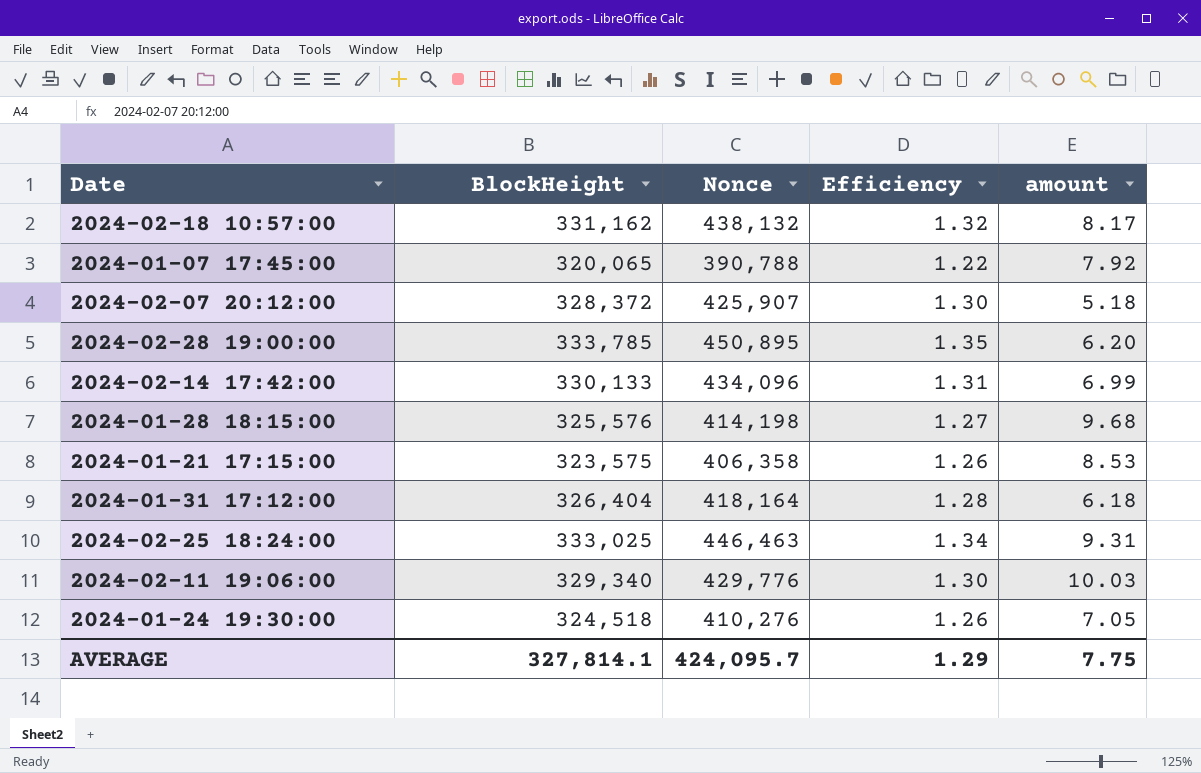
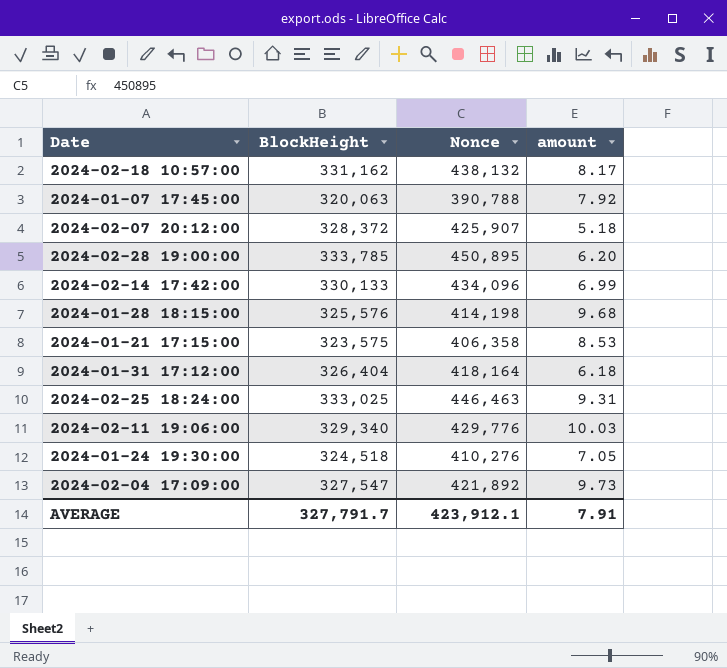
column Efficiency | formula: [Nonce] / [BlockHeight] -> none
2024-01-07 17:45:00 | BlockHeight: 320,065 -> 320,063
row 2024-02-04 17:09:00: none -> 327,547 | 421,892 | 9.73
AVERAGE | BlockHeight: 327,814.1 -> 327,791.7
AVERAGE | Nonce: 424,095.7 -> 423,912.1
AVERAGE | amount: 7.75 -> 7.91

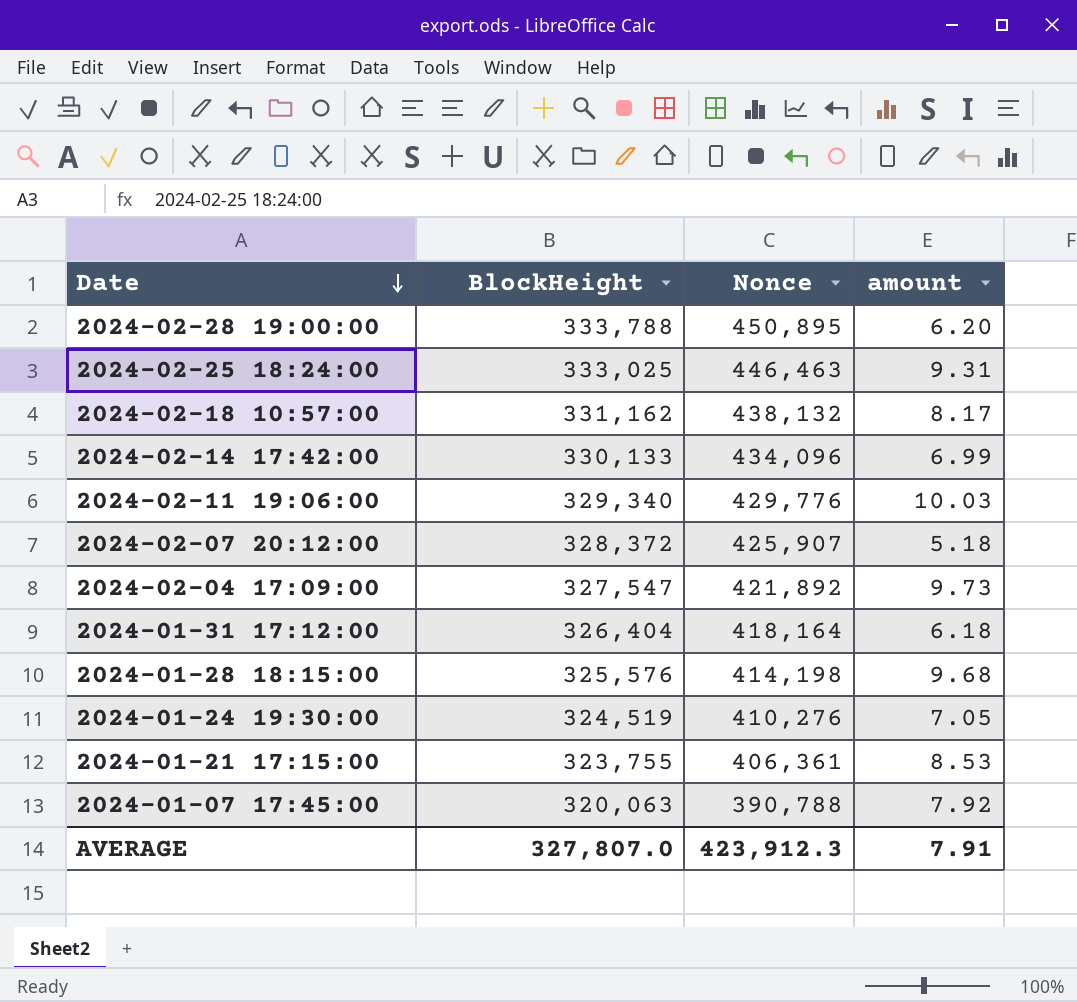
row order: none -> Date descending
2024-02-28 19:00:00 | BlockHeight: 333,785 -> 333,788
2024-01-24 19:30:00 | BlockHeight: 324,518 -> 324,519
2024-01-21 17:15:00 | BlockHeight: 323,575 -> 323,755
2024-01-21 17:15:00 | Nonce: 406,358 -> 406,361
AVERAGE | BlockHeight: 327,791.7 -> 327,807.0
AVERAGE | Nonce: 423,912.1 -> 423,912.3

